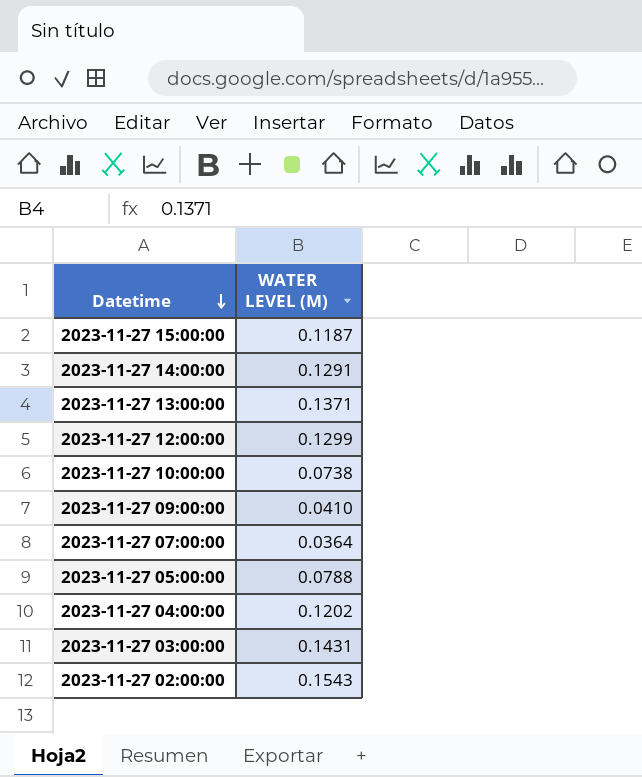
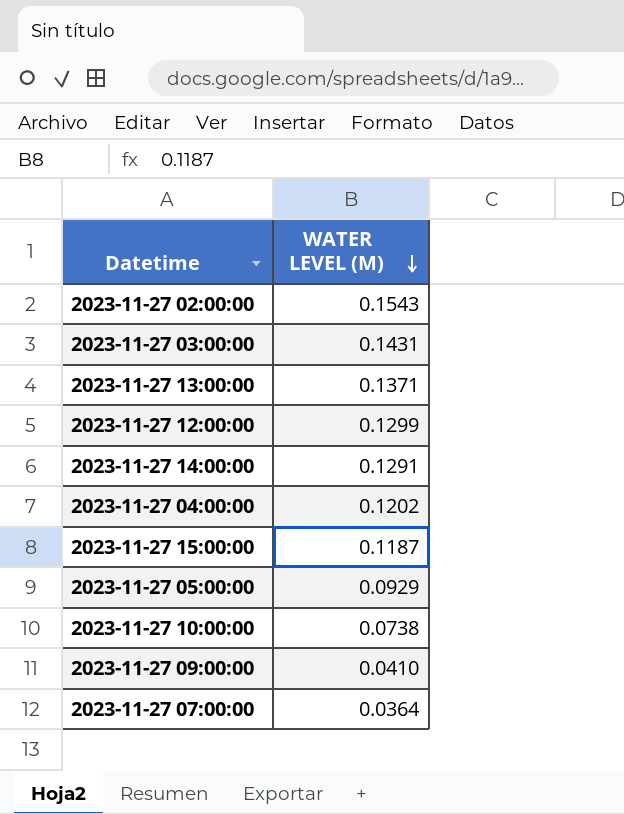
row order: Datetime descending -> WATER LEVEL (M) descending
2023-11-27 05:00:00 | WATER LEVEL (M): 0.0788 -> 0.0929

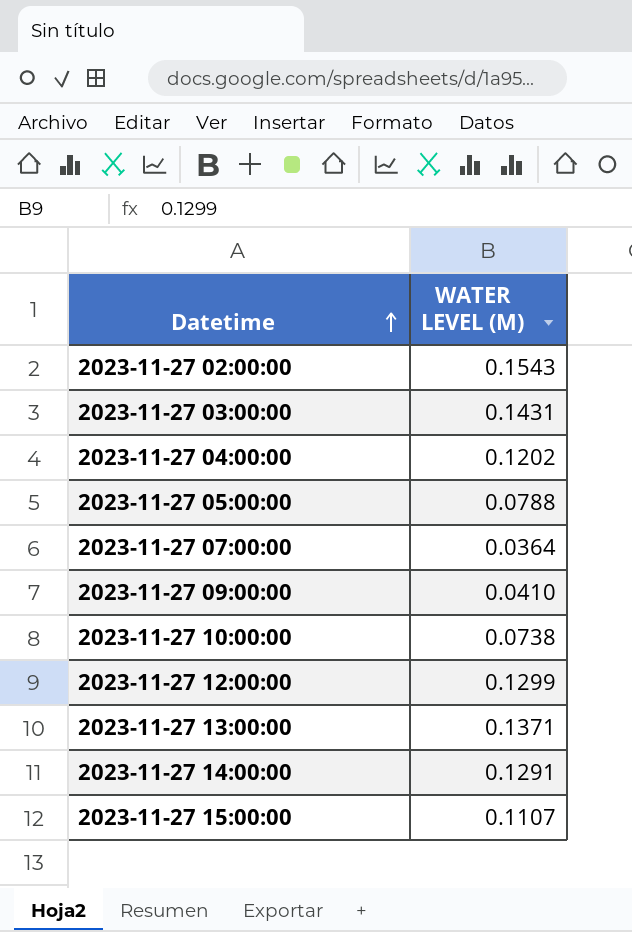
row order: WATER LEVEL (M) descending -> Datetime ascending
2023-11-27 05:00:00 | WATER LEVEL (M): 0.0929 -> 0.0788
2023-11-27 15:00:00 | WATER LEVEL (M): 0.1187 -> 0.1107

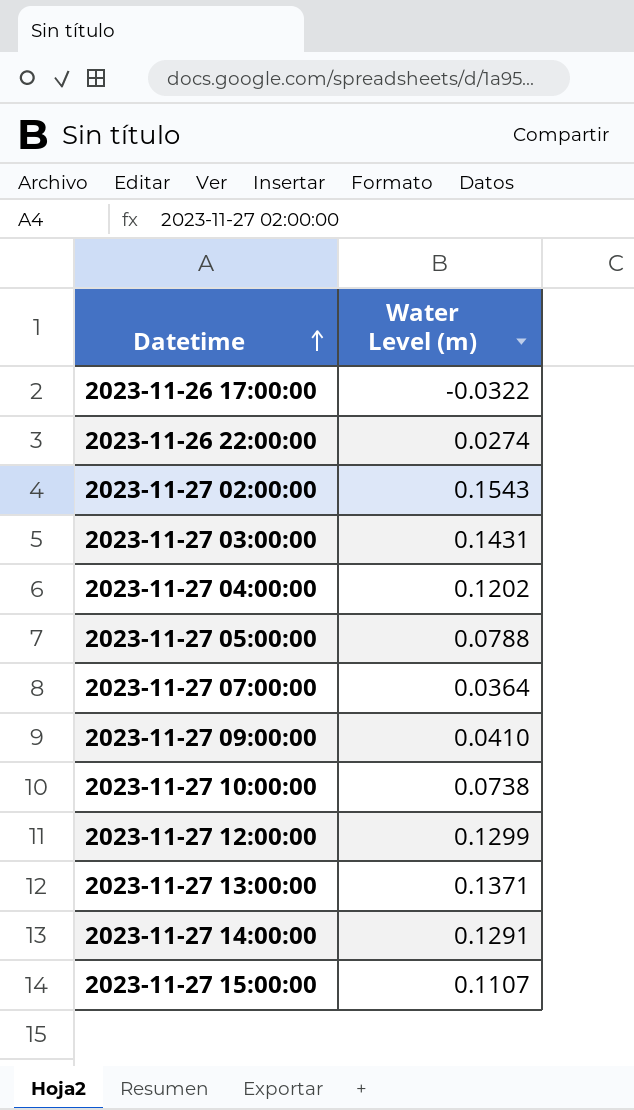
column name: WATER LEVEL (M) -> Water Level (m)
row 2023-11-26 17:00:00: none -> -0.0322
row 2023-11-26 22:00:00: none -> 0.0274

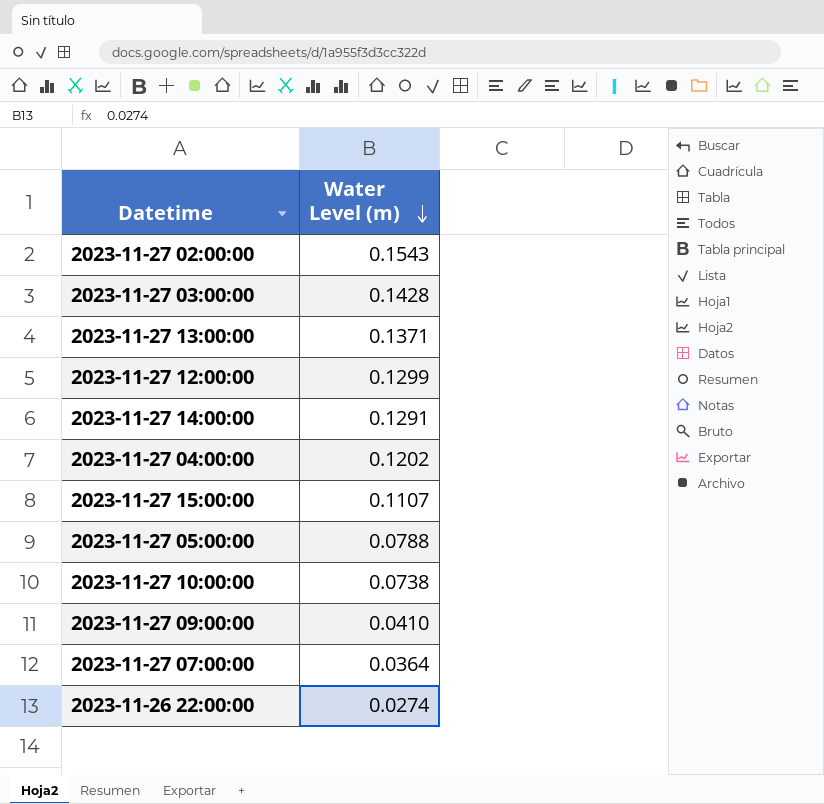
row order: Datetime ascending -> Water Level (m) descending
row 2023-11-26 17:00:00: -0.0322 -> none
2023-11-27 03:00:00 | Water Level (m): 0.1431 -> 0.1428

